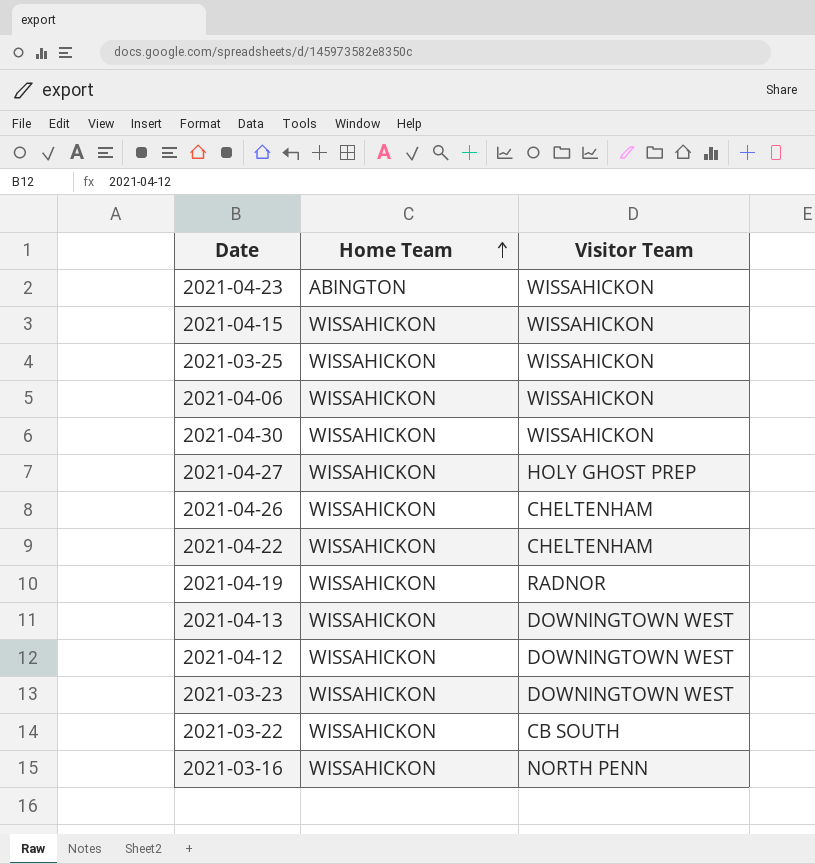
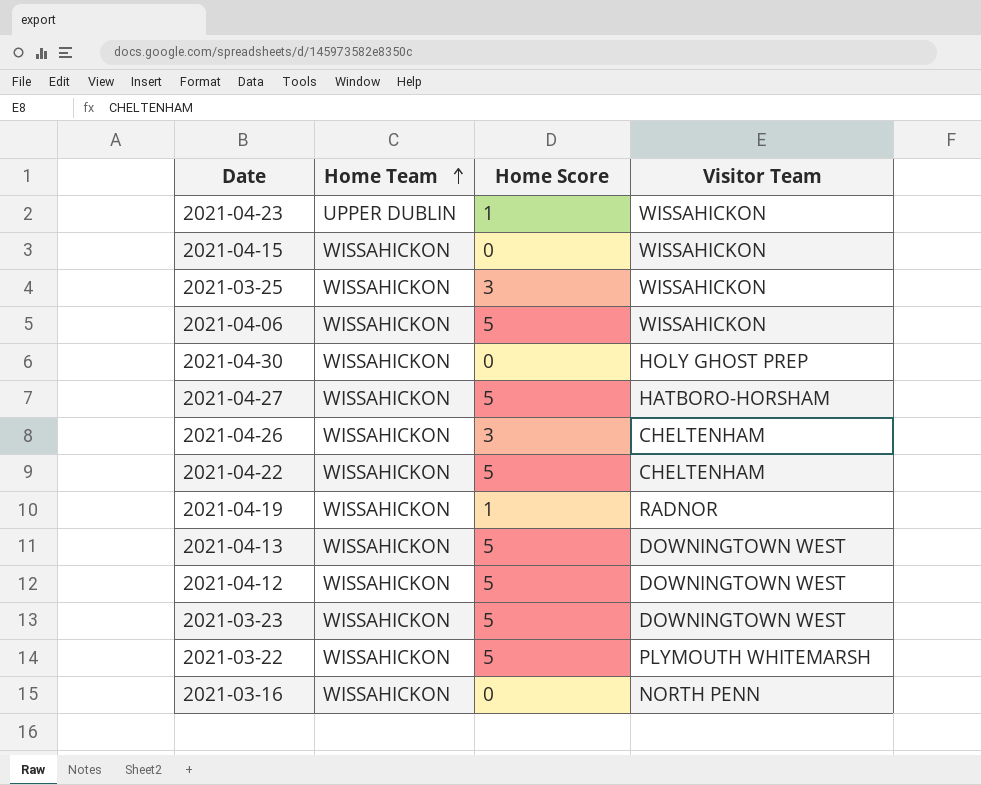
column Home Score | position: none -> 3
2021-04-23 | Home Team: ABINGTON -> UPPER DUBLIN
2021-04-30 | Visitor Team: WISSAHICKON -> HOLY GHOST PREP
2021-04-27 | Visitor Team: HOLY GHOST PREP -> HATBORO-HORSHAM
2021-03-22 | Visitor Team: CB SOUTH -> PLYMOUTH WHITEMARSH

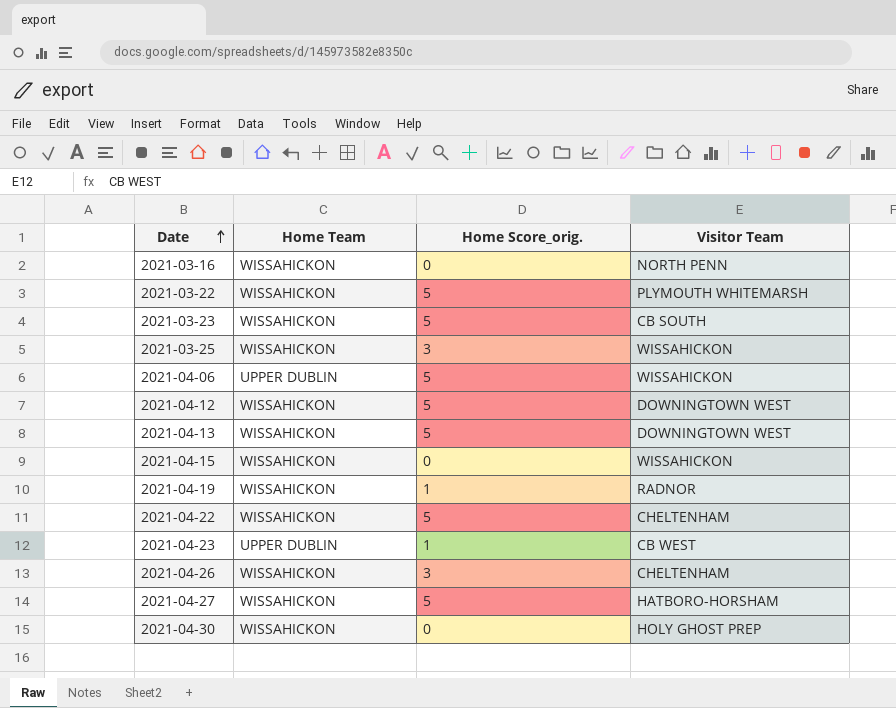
row order: Home Team ascending -> Date ascending
column name: Home Score -> Home Score_orig.
2021-03-23 | Visitor Team: DOWNINGTOWN WEST -> CB SOUTH
2021-04-06 | Home Team: WISSAHICKON -> UPPER DUBLIN
2021-04-23 | Visitor Team: WISSAHICKON -> CB WEST

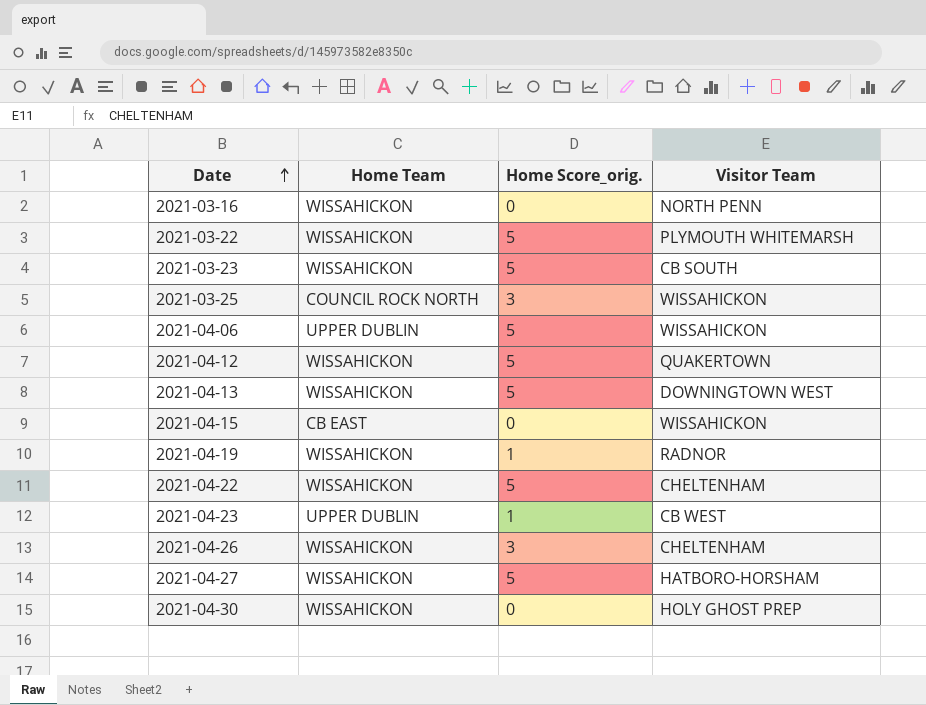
2021-03-25 | Home Team: WISSAHICKON -> COUNCIL ROCK NORTH
2021-04-12 | Visitor Team: DOWNINGTOWN WEST -> QUAKERTOWN
2021-04-15 | Home Team: WISSAHICKON -> CB EAST

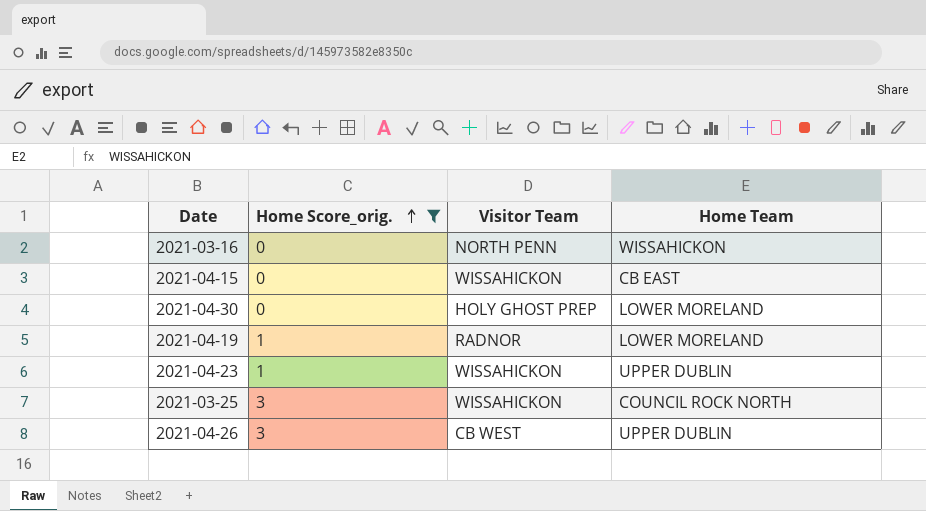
filter: none -> Home Score_orig. != 5
row order: Date ascending -> Home Score_orig. ascending
column Home Team | position: 2 -> 4
2021-04-30 | Home Team: WISSAHICKON -> LOWER MORELAND
2021-04-19 | Home Team: WISSAHICKON -> LOWER MORELAND
2021-04-23 | Visitor Team: CB WEST -> WISSAHICKON
2021-04-26 | Visitor Team: CHELTENHAM -> CB WEST
2021-04-26 | Home Team: WISSAHICKON -> UPPER DUBLIN

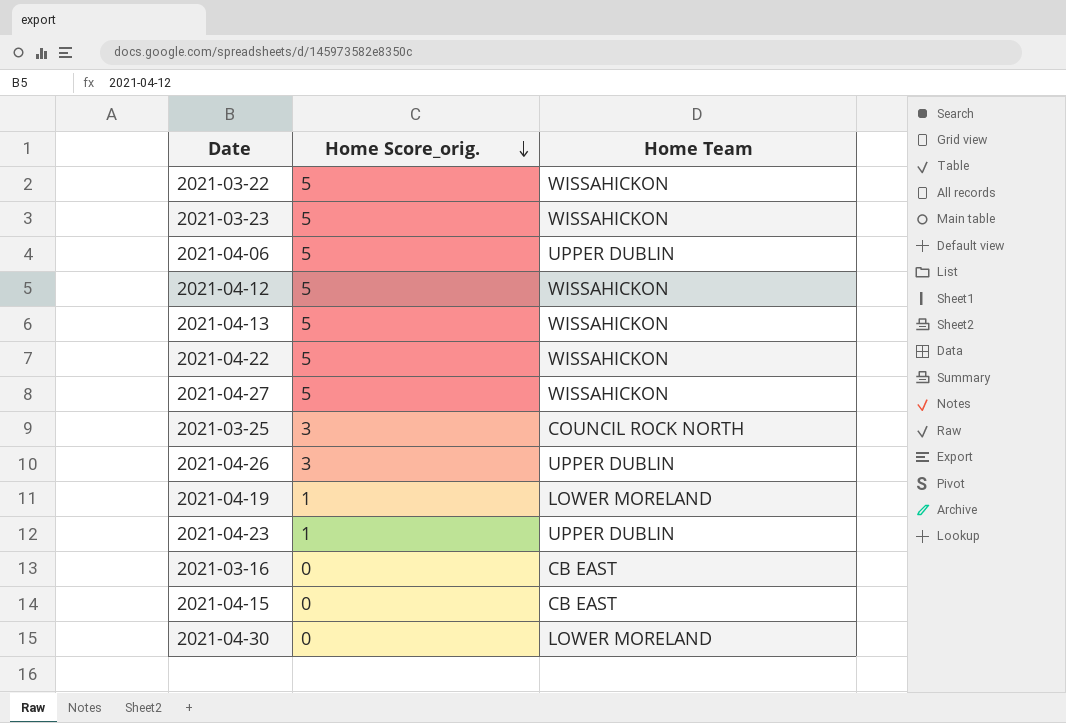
filter: Home Score_orig. != 5 -> none
row order: Home Score_orig. ascending -> Home Score_orig. descending
column Visitor Team | position: 3 -> none
2021-03-16 | Home Team: WISSAHICKON -> CB EAST

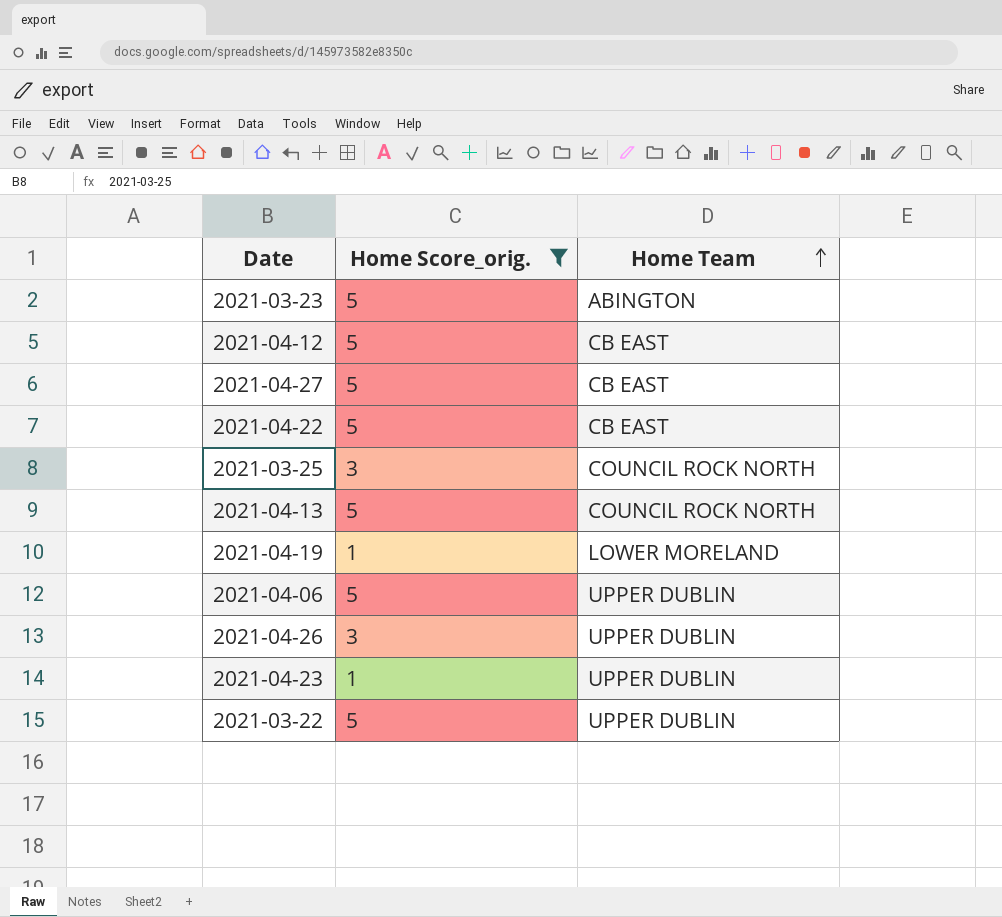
filter: none -> Home Score_orig. != 0
row order: Home Score_orig. descending -> Home Team ascending
2021-03-23 | Home Team: WISSAHICKON -> ABINGTON
2021-04-12 | Home Team: WISSAHICKON -> CB EAST
2021-04-27 | Home Team: WISSAHICKON -> CB EAST
2021-04-22 | Home Team: WISSAHICKON -> CB EAST
2021-04-13 | Home Team: WISSAHICKON -> COUNCIL ROCK NORTH
2021-03-22 | Home Team: WISSAHICKON -> UPPER DUBLIN

